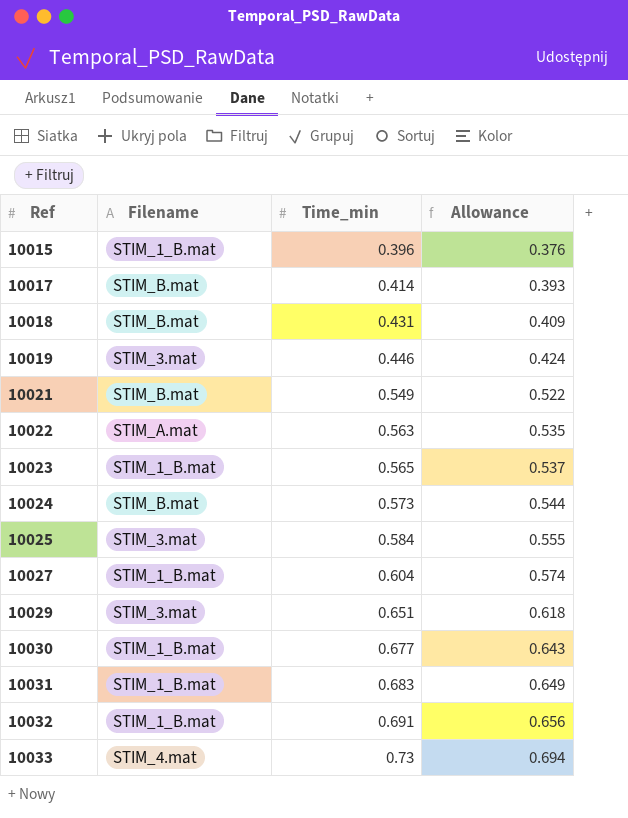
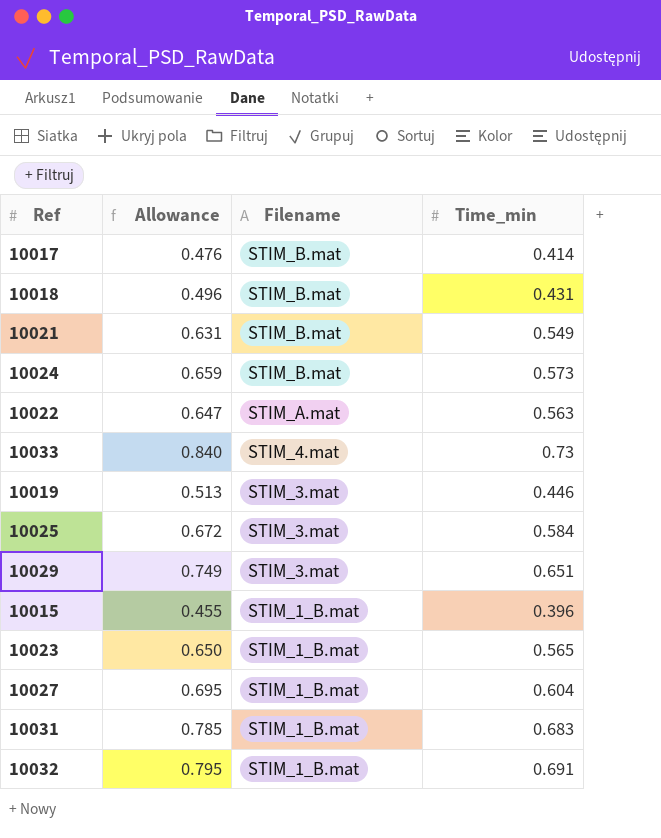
row order: Ref ascending -> Filename descending
column Allowance | formula: [Time_min] * 0.95 -> [Time_min] * 1.15
column Allowance | position: 4 -> 2
row 10030: STIM_1_B.mat | 0.677 | 0.643 -> none

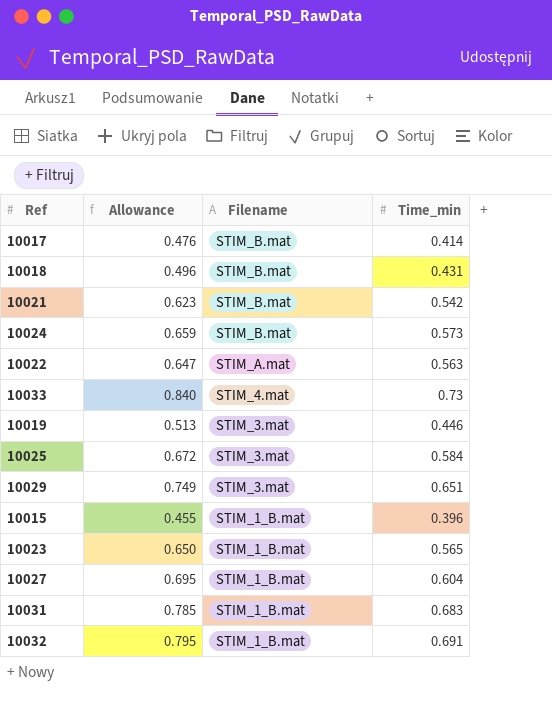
10021 | Allowance: 0.631 -> 0.623
10021 | Time_min: 0.549 -> 0.542

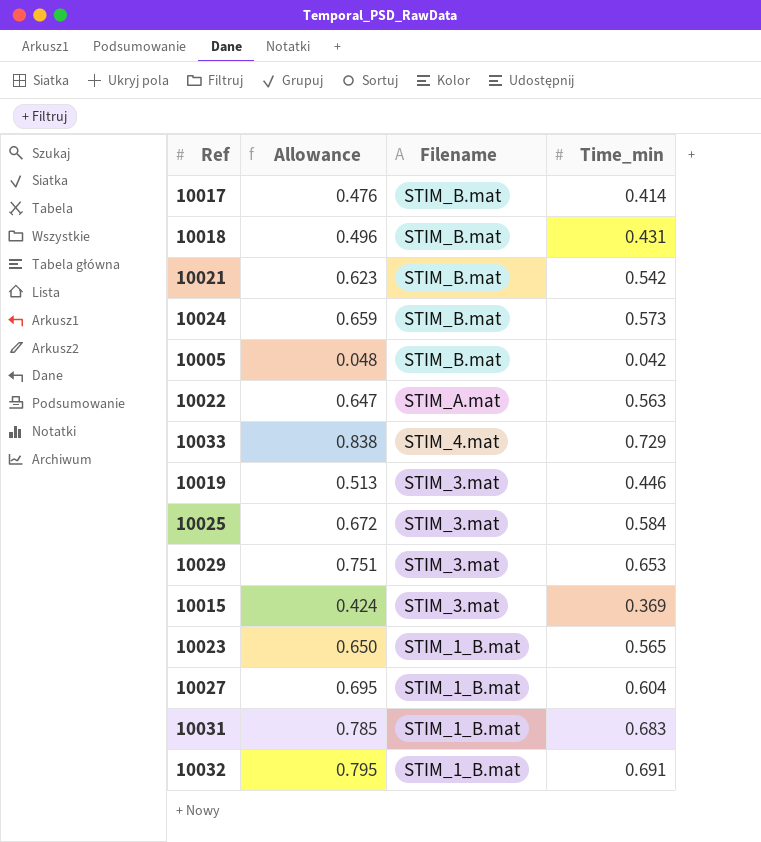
row 10005: none -> 0.048 | STIM_B.mat | 0.042
10033 | Allowance: 0.840 -> 0.838
10033 | Time_min: 0.73 -> 0.729
10029 | Allowance: 0.749 -> 0.751
10029 | Time_min: 0.651 -> 0.653
10015 | Allowance: 0.455 -> 0.424
10015 | Filename: STIM_1_B.mat -> STIM_3.mat
10015 | Time_min: 0.396 -> 0.369

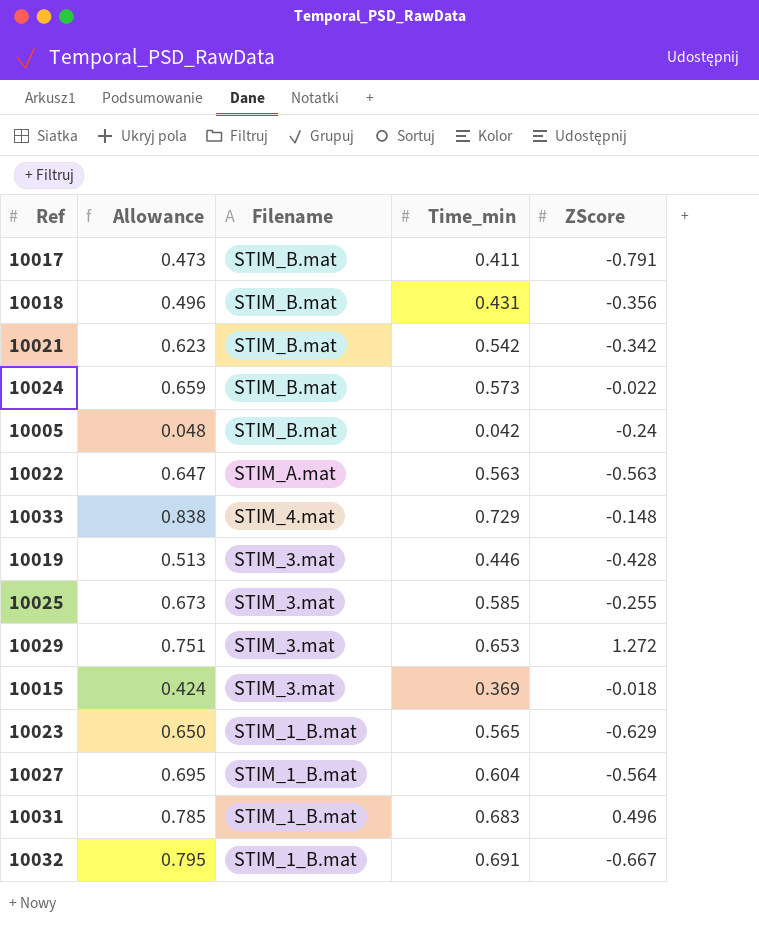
column ZScore | position: none -> 5
10017 | Allowance: 0.476 -> 0.473
10017 | Time_min: 0.414 -> 0.411
10025 | Allowance: 0.672 -> 0.673
10025 | Time_min: 0.584 -> 0.585

